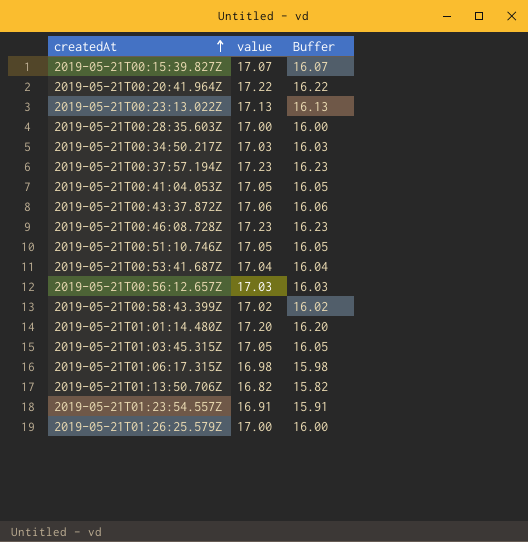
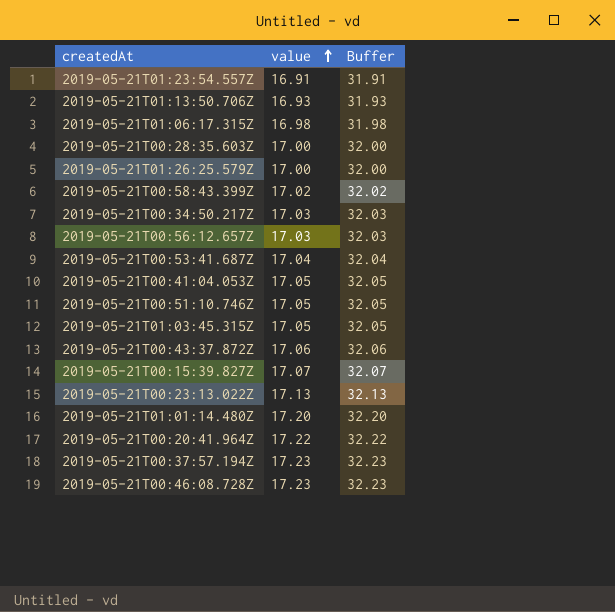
row order: createdAt ascending -> value ascending
column Buffer | formula: [value] - 1 -> [value] + 15
2019-05-21T01:13:50.706Z | value: 16.82 -> 16.93

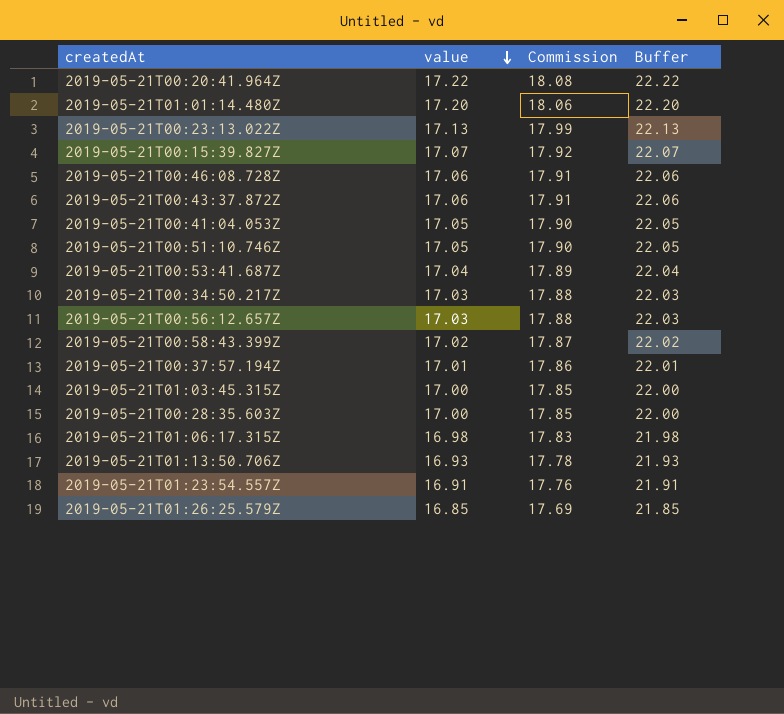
row order: value ascending -> value descending
column Commission | formula: none -> [value] * 1.05
column Buffer | formula: [value] + 15 -> [value] + 5
2019-05-21T00:46:08.728Z | value: 17.23 -> 17.06
2019-05-21T00:37:57.194Z | value: 17.23 -> 17.01
2019-05-21T01:03:45.315Z | value: 17.05 -> 17.00
2019-05-21T01:26:25.579Z | value: 17.00 -> 16.85

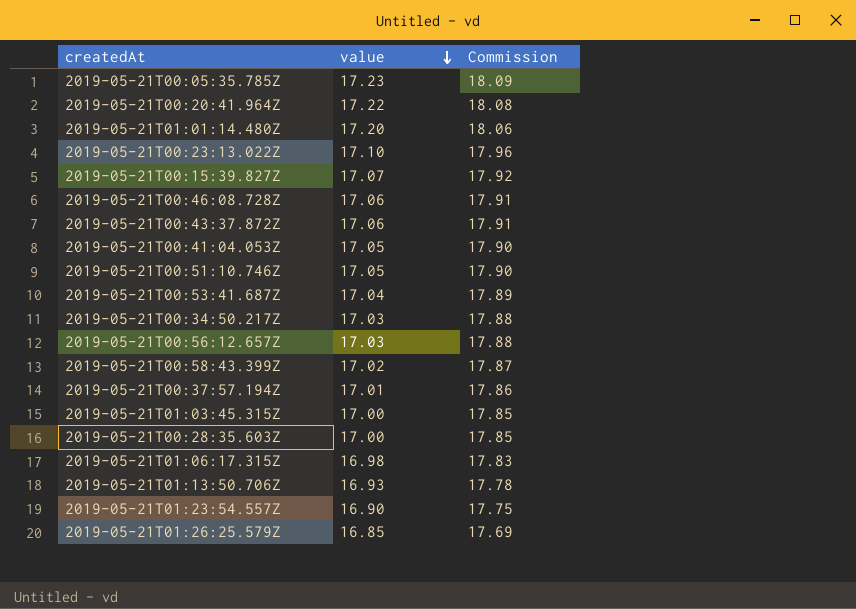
column Buffer | formula: [value] + 5 -> none
row 2019-05-21T00:05:35.785Z: none -> 17.23 | 18.09
2019-05-21T00:23:13.022Z | value: 17.13 -> 17.10
2019-05-21T00:23:13.022Z | Commission: 17.99 -> 17.96
2019-05-21T01:23:54.557Z | value: 16.91 -> 16.90
2019-05-21T01:23:54.557Z | Commission: 17.76 -> 17.75

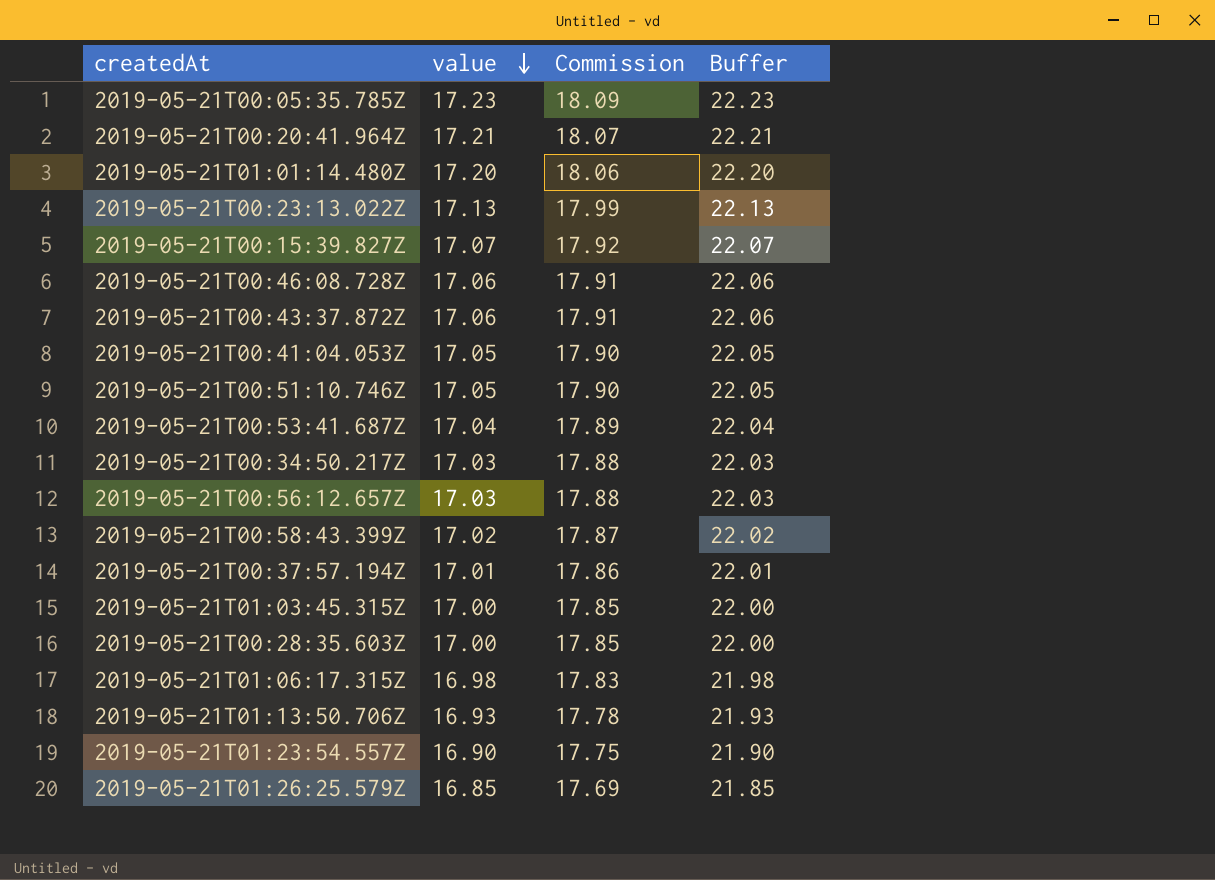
column Buffer | formula: none -> [value] + 5
2019-05-21T00:20:41.964Z | value: 17.22 -> 17.21
2019-05-21T00:20:41.964Z | Commission: 18.08 -> 18.07
2019-05-21T00:23:13.022Z | value: 17.10 -> 17.13
2019-05-21T00:23:13.022Z | Commission: 17.96 -> 17.99

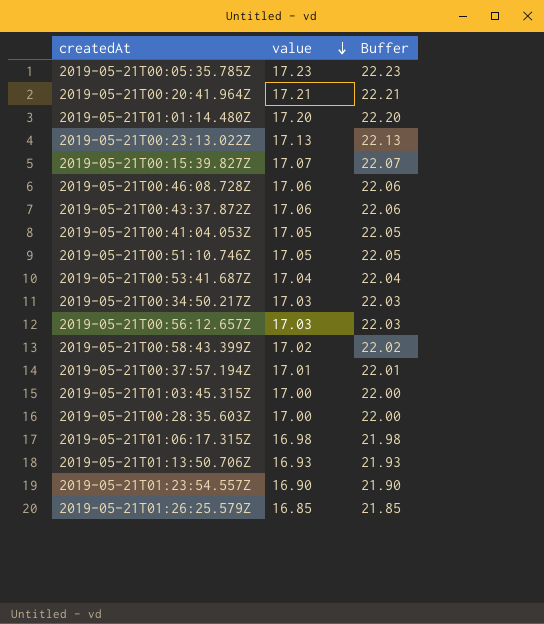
column Commission | formula: [value] * 1.05 -> none

